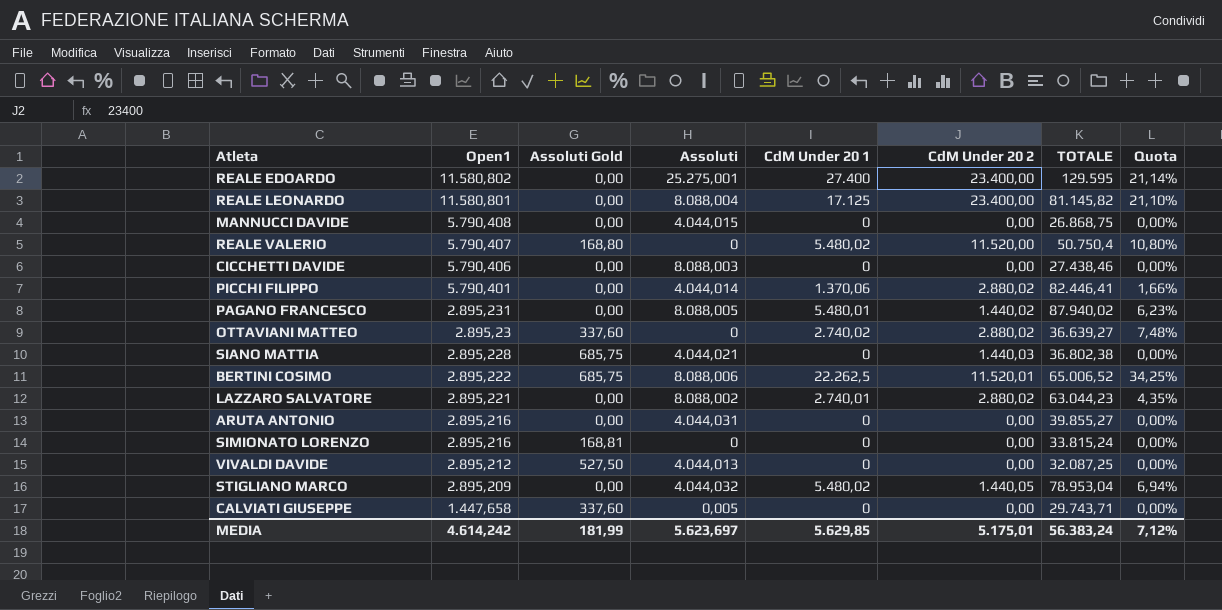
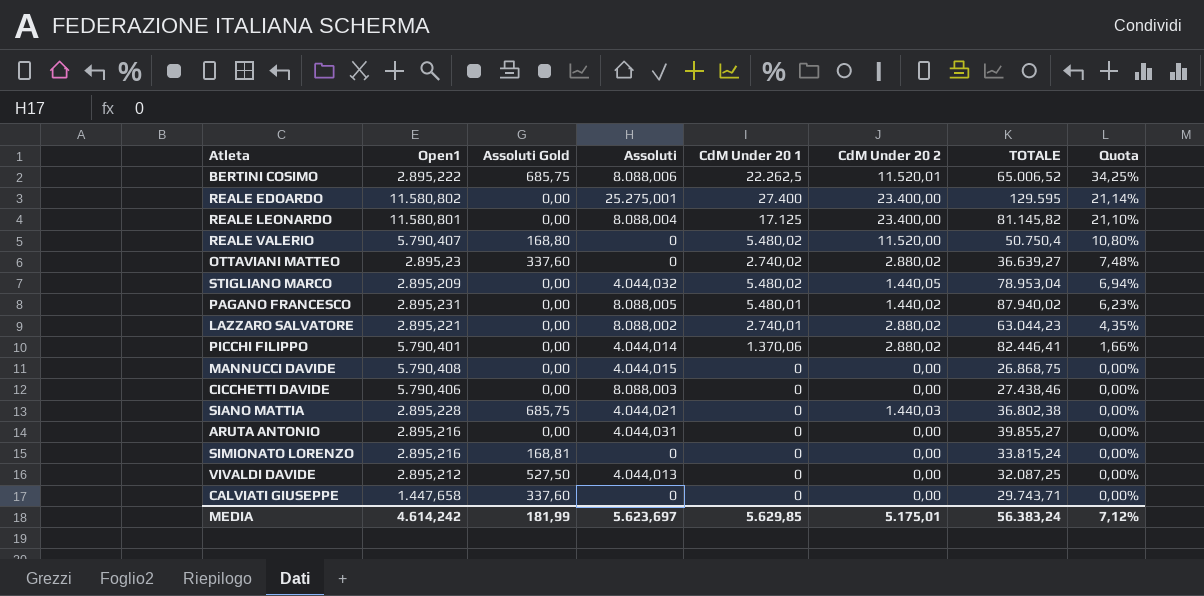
row order: Open1 descending -> Quota descending
CALVIATI GIUSEPPE | Assoluti: 0,005 -> 0

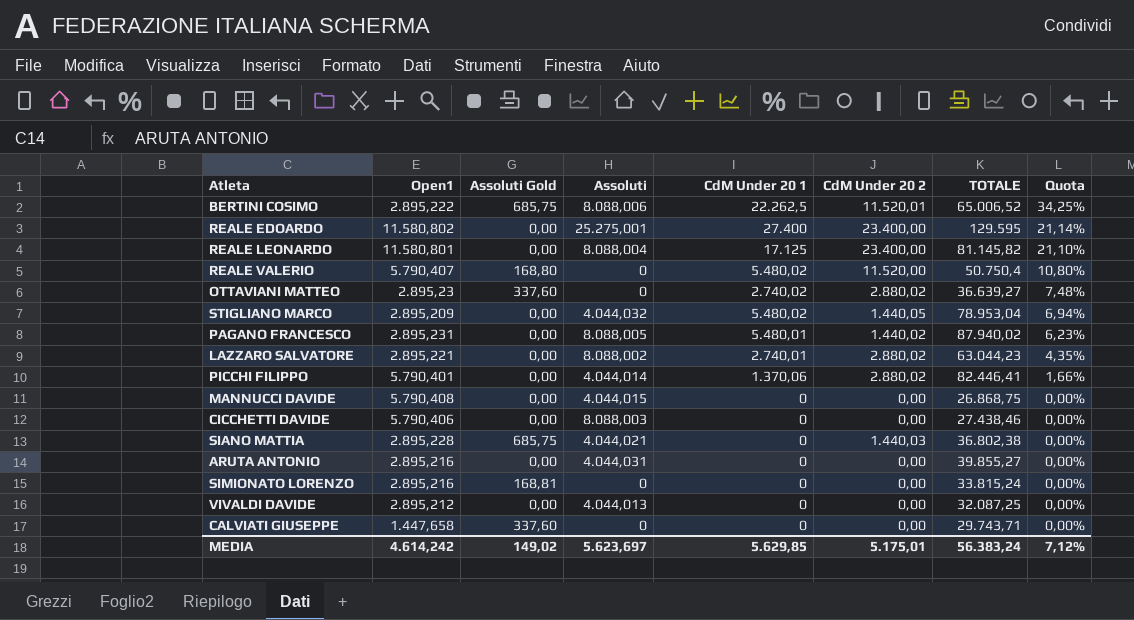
VIVALDI DAVIDE | Assoluti Gold: 527,50 -> 0,00
MEDIA | Assoluti Gold: 181,99 -> 149,02

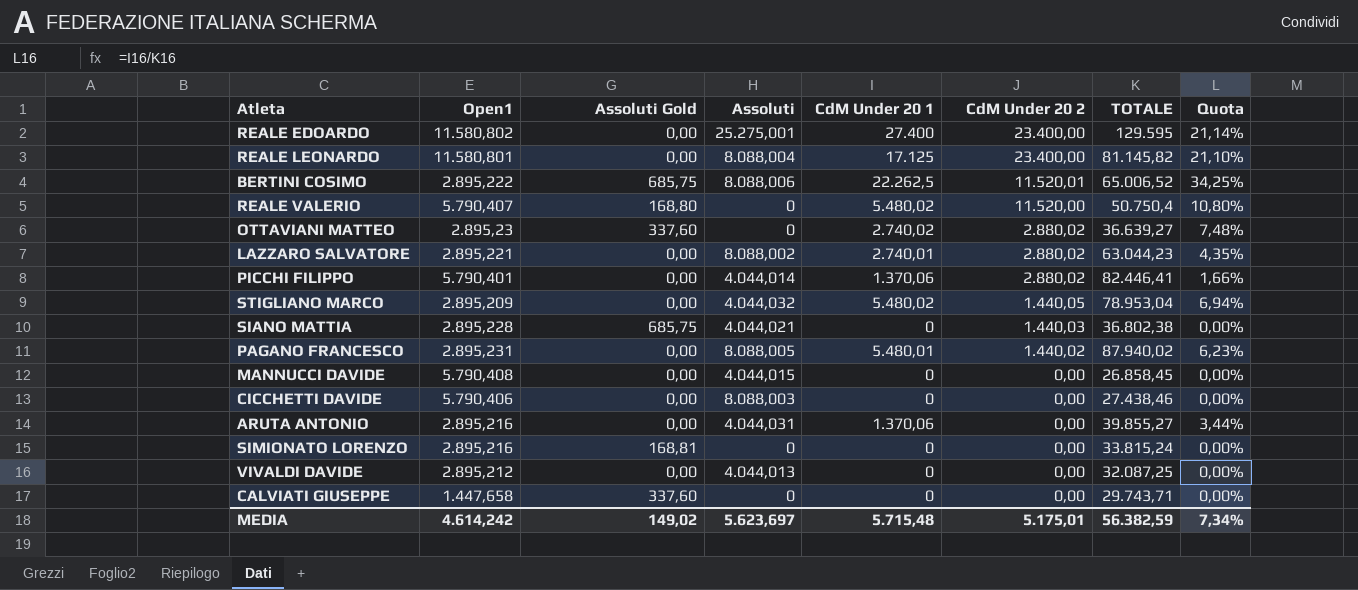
row order: Quota descending -> CdM Under 20 2 descending
MANNUCCI DAVIDE | TOTALE: 26.868,75 -> 26.858,45
ARUTA ANTONIO | CdM Under 20 1: 0 -> 1.370,06
ARUTA ANTONIO | Quota: 0,00% -> 3,44%
MEDIA | CdM Under 20 1: 5.629,85 -> 5.715,48
MEDIA | TOTALE: 56.383,24 -> 56.382,59
MEDIA | Quota: 7,12% -> 7,34%

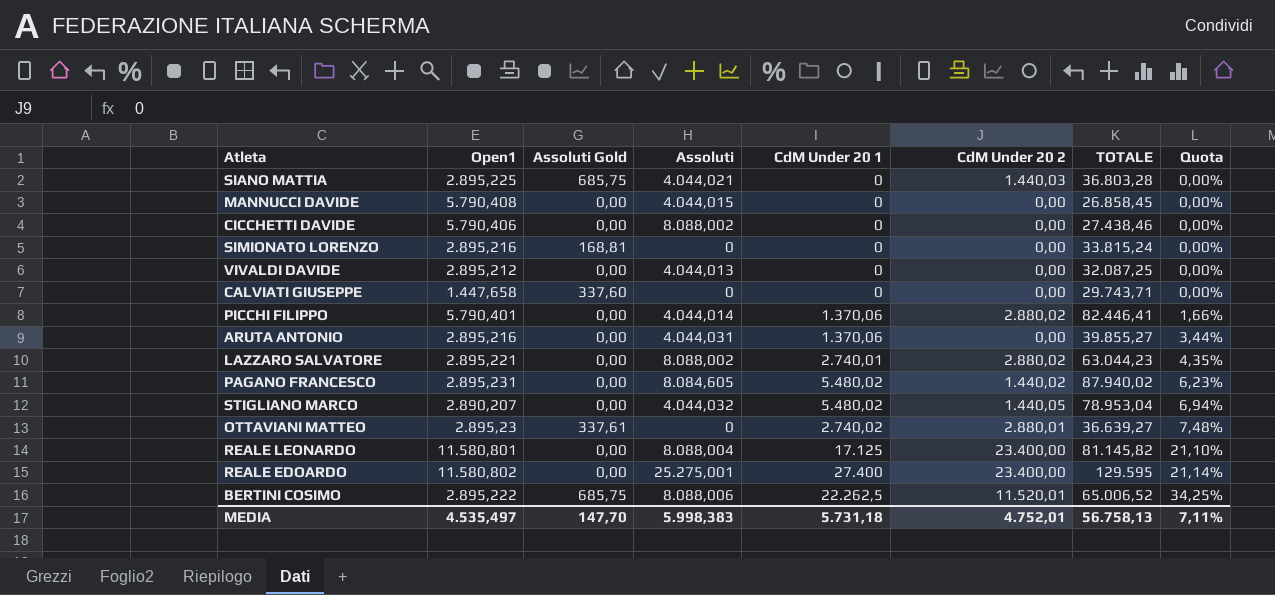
row order: CdM Under 20 2 descending -> Quota ascending
row REALE VALERIO: 5.790,407 | 168,80 | 0 | 5.480,02 | 11.520,00 | 50.750,4 | 10,80% -> none
SIANO MATTIA | Open1: 2.895,228 -> 2.895,225
SIANO MATTIA | TOTALE: 36.802,38 -> 36.803,28
CICCHETTI DAVIDE | Assoluti: 8.088,003 -> 8.088,002
PAGANO FRANCESCO | Assoluti: 8.088,005 -> 8.084,605
PAGANO FRANCESCO | CdM Under 20 1: 5.480,01 -> 5.480,02
STIGLIANO MARCO | Open1: 2.895,209 -> 2.890,207
OTTAVIANI MATTEO | Assoluti Gold: 337,60 -> 337,61
OTTAVIANI MATTEO | CdM Under 20 2: 2.880,02 -> 2.880,01
MEDIA | Open1: 4.614,242 -> 4.535,497
MEDIA | Assoluti Gold: 149,02 -> 147,70
MEDIA | Assoluti: 5.623,697 -> 5.998,383
MEDIA | CdM Under 20 1: 5.715,48 -> 5.731,18
MEDIA | CdM Under 20 2: 5.175,01 -> 4.752,01
MEDIA | TOTALE: 56.382,59 -> 56.758,13
MEDIA | Quota: 7,34% -> 7,11%

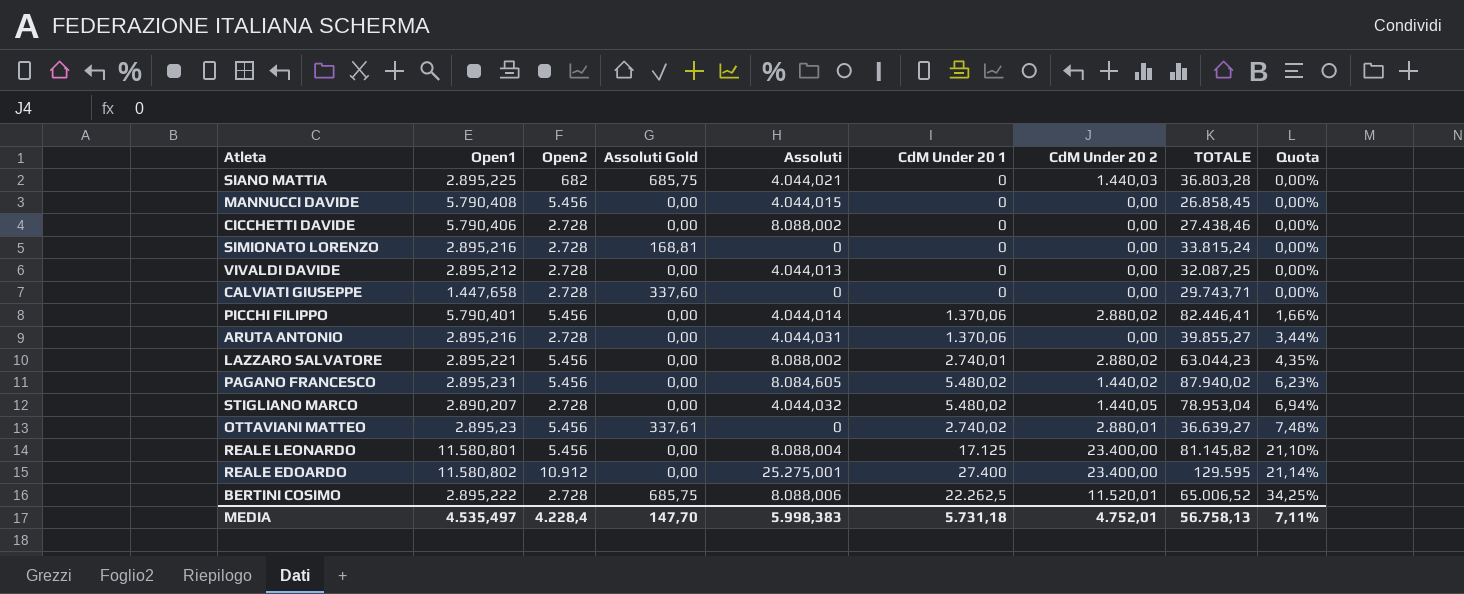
column Open2 | position: none -> 3

